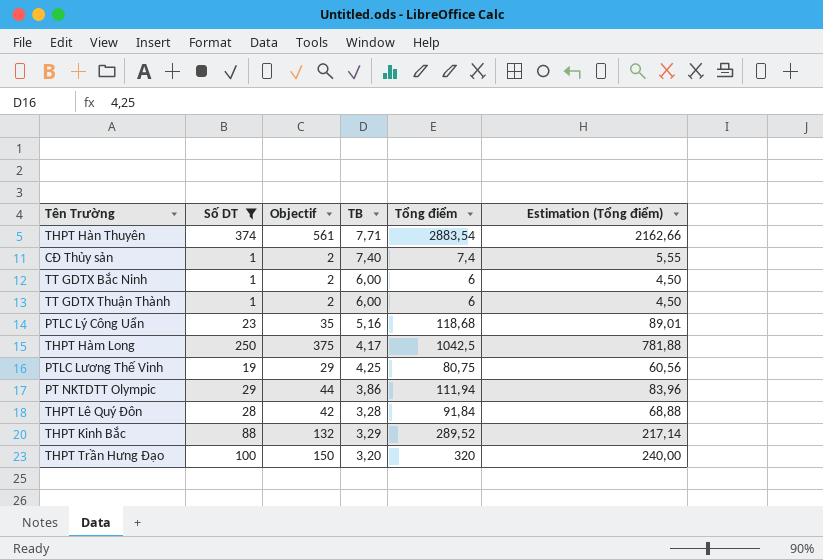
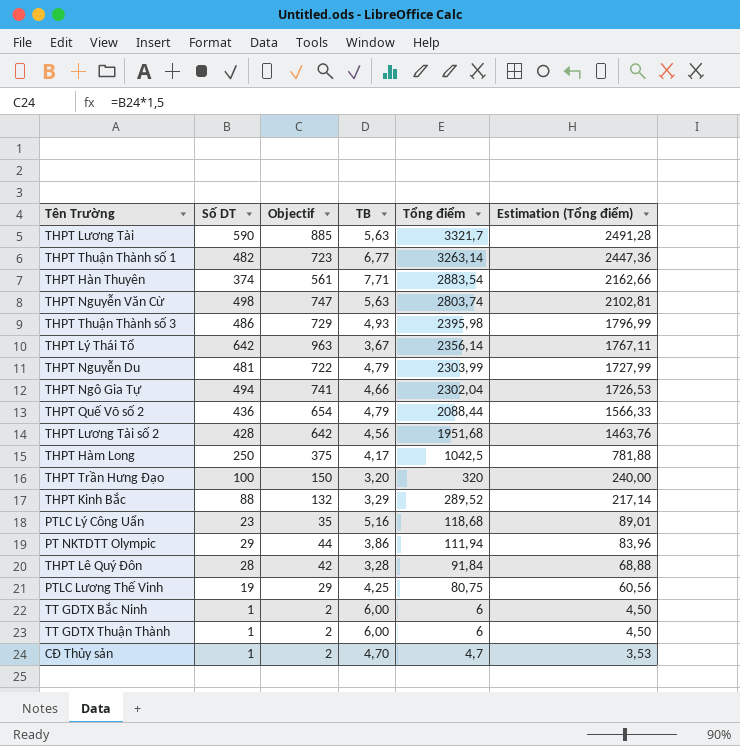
filter: Số DT <= 374 -> none
row order: none -> Tổng điểm descending
CĐ Thủy sản | TB: 7,40 -> 4,70
CĐ Thủy sản | Tổng điểm: 7,4 -> 4,7
CĐ Thủy sản | Estimation (Tổng điểm): 5,55 -> 3,53

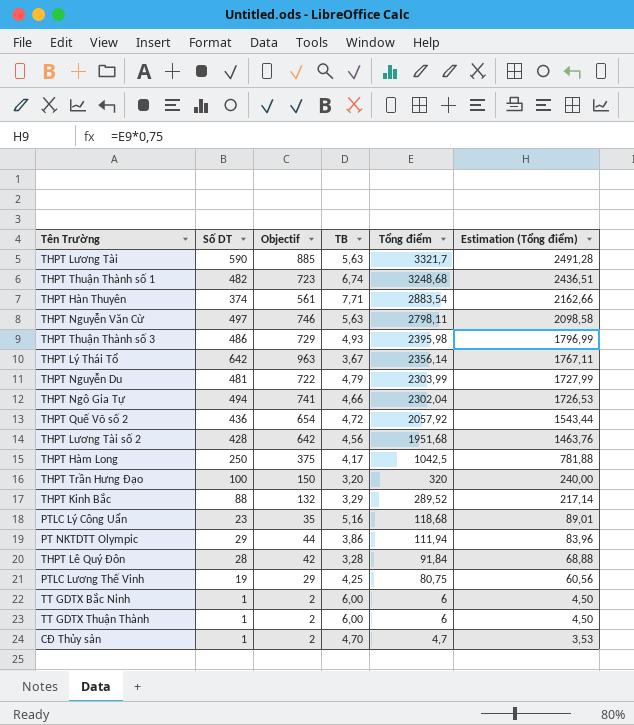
THPT Thuận Thành số 1 | TB: 6,77 -> 6,74
THPT Thuận Thành số 1 | Tổng điểm: 3263,14 -> 3248,68
THPT Thuận Thành số 1 | Estimation (Tổng điểm): 2447,36 -> 2436,51
THPT Nguyễn Văn Cừ | Số DT: 498 -> 497
THPT Nguyễn Văn Cừ | Objectif: 747 -> 746
THPT Nguyễn Văn Cừ | Tổng điểm: 2803,74 -> 2798,11
THPT Nguyễn Văn Cừ | Estimation (Tổng điểm): 2102,81 -> 2098,58
THPT Quế Võ số 2 | TB: 4,79 -> 4,72
THPT Quế Võ số 2 | Tổng điểm: 2088,44 -> 2057,92
THPT Quế Võ số 2 | Estimation (Tổng điểm): 1566,33 -> 1543,44

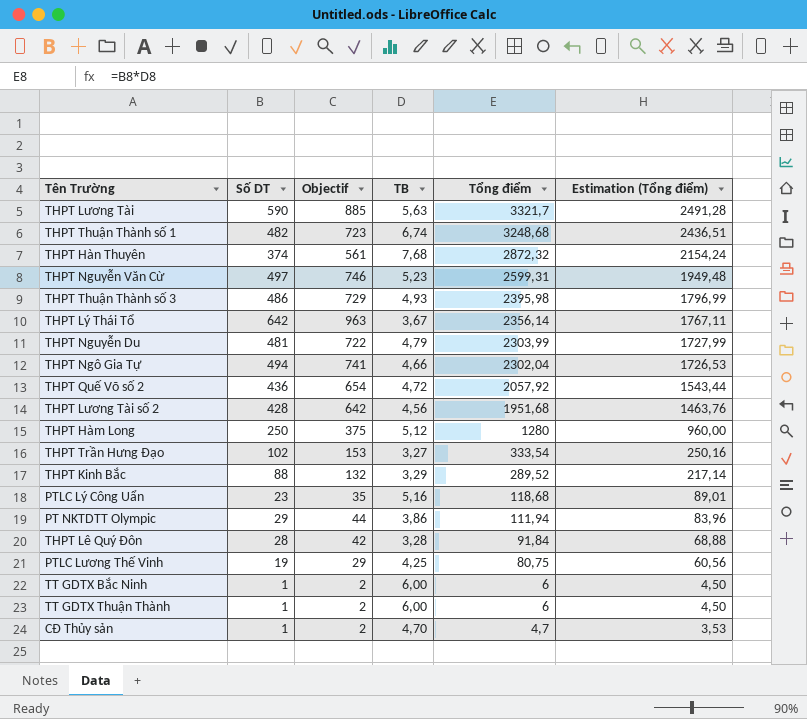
THPT Hàn Thuyên | TB: 7,71 -> 7,68
THPT Hàn Thuyên | Tổng điểm: 2883,54 -> 2872,32
THPT Hàn Thuyên | Estimation (Tổng điểm): 2162,66 -> 2154,24
THPT Nguyễn Văn Cừ | TB: 5,63 -> 5,23
THPT Nguyễn Văn Cừ | Tổng điểm: 2798,11 -> 2599,31
THPT Nguyễn Văn Cừ | Estimation (Tổng điểm): 2098,58 -> 1949,48
THPT Hàm Long | TB: 4,17 -> 5,12
THPT Hàm Long | Tổng điểm: 1042,5 -> 1280
THPT Hàm Long | Estimation (Tổng điểm): 781,88 -> 960,00
THPT Trần Hưng Đạo | Số DT: 100 -> 102
THPT Trần Hưng Đạo | Objectif: 150 -> 153
THPT Trần Hưng Đạo | TB: 3,20 -> 3,27
THPT Trần Hưng Đạo | Tổng điểm: 320 -> 333,54
THPT Trần Hưng Đạo | Estimation (Tổng điểm): 240,00 -> 250,16

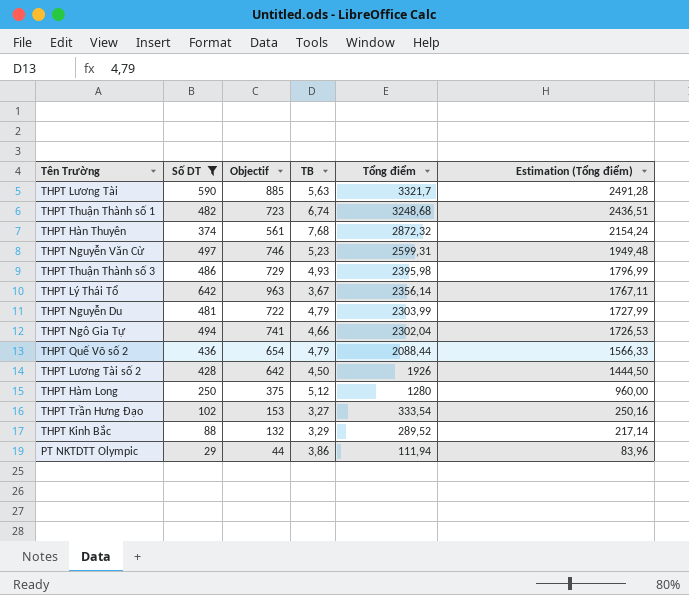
filter: none -> Số DT >= 29
THPT Quế Võ số 2 | TB: 4,72 -> 4,79
THPT Quế Võ số 2 | Tổng điểm: 2057,92 -> 2088,44
THPT Quế Võ số 2 | Estimation (Tổng điểm): 1543,44 -> 1566,33
THPT Lương Tài số 2 | TB: 4,56 -> 4,50
THPT Lương Tài số 2 | Tổng điểm: 1951,68 -> 1926
THPT Lương Tài số 2 | Estimation (Tổng điểm): 1463,76 -> 1444,50

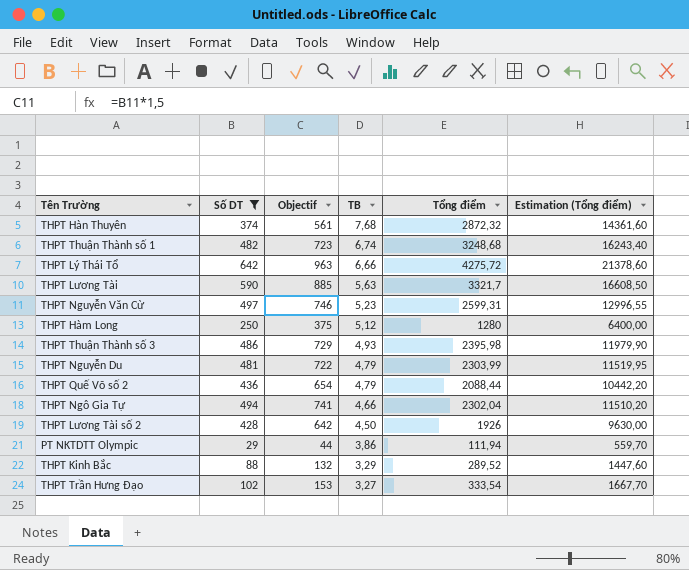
row order: Tổng điểm descending -> TB descending
column Estimation (Tổng điểm) | formula: [Tổng điểm] * 0,75 -> [Tổng điểm] * 5
THPT Lý Thái Tổ | TB: 3,67 -> 6,66
THPT Lý Thái Tổ | Tổng điểm: 2356,14 -> 4275,72

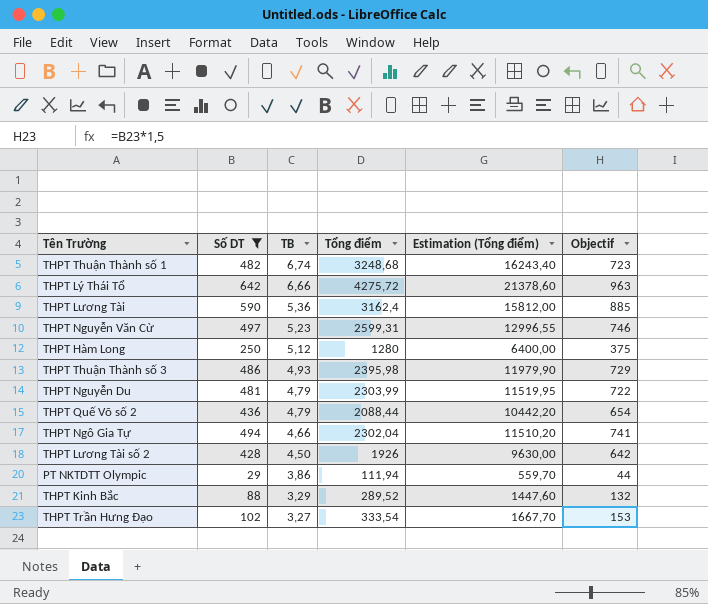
column Objectif | position: 3 -> 6
row THPT Hàn Thuyên: 374 | 561 | 7,68 | 2872,32 | 14361,60 -> none
THPT Lương Tài | TB: 5,63 -> 5,36
THPT Lương Tài | Tổng điểm: 3321,7 -> 3162,4
THPT Lương Tài | Estimation (Tổng điểm): 16608,50 -> 15812,00

